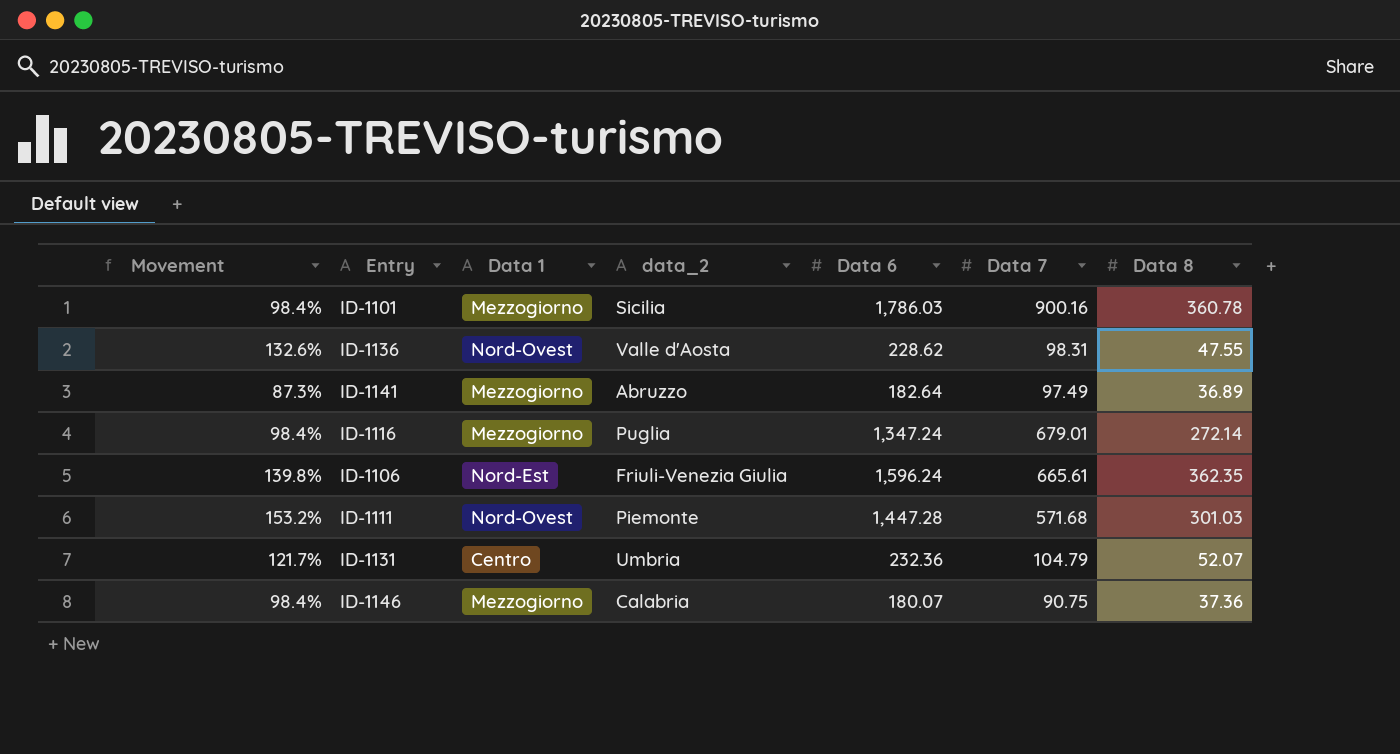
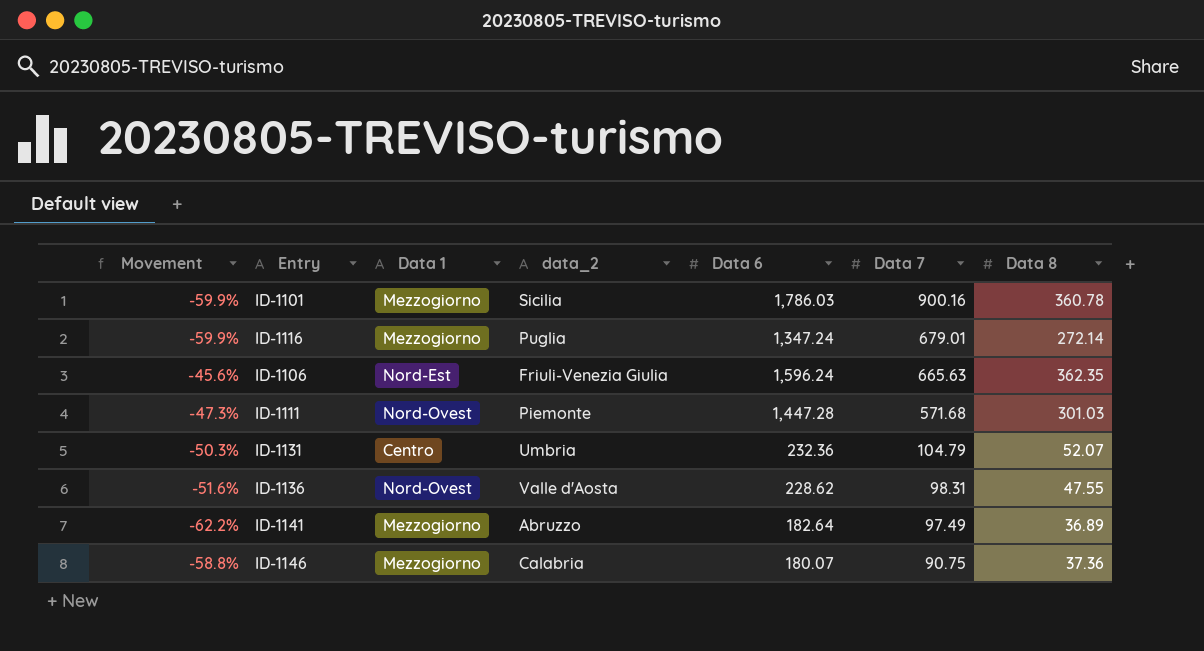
row order: none -> Data 7 descending
column Movement | formula: ([Data 6] - [Data 7]) / [Data 7] -> ([Data 8] - [Data 7]) / [Data 7]
ID-1106 | Data 7: 665.61 -> 665.63

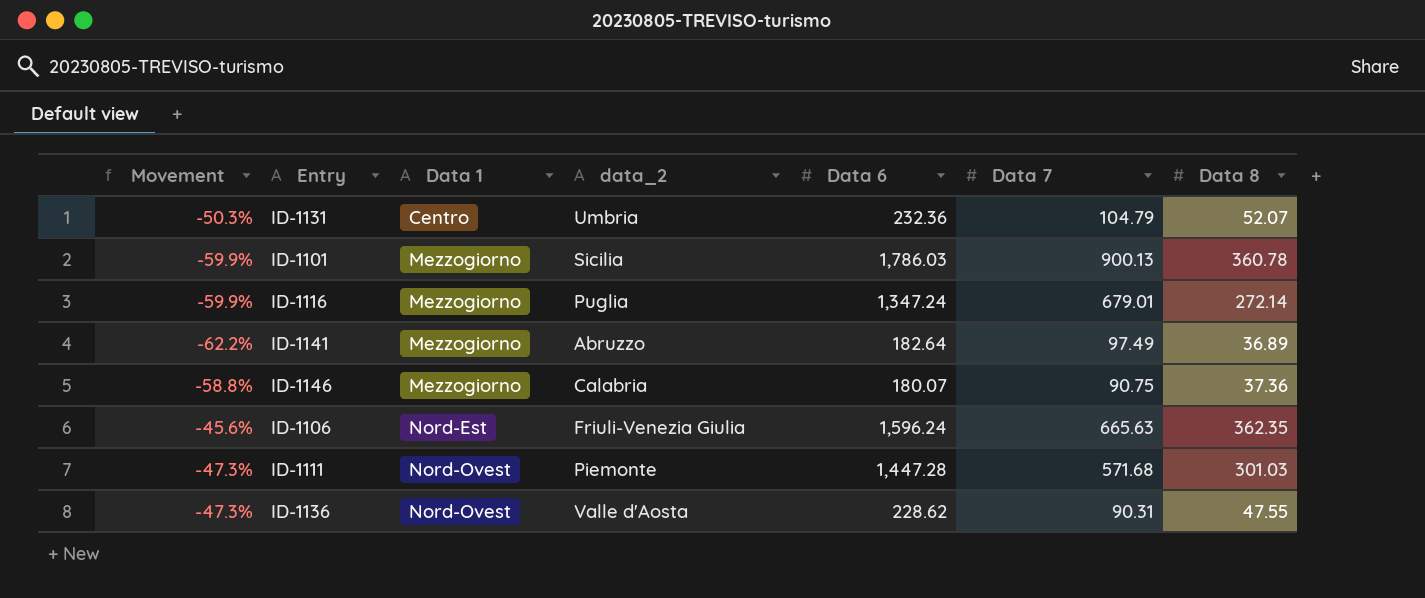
row order: Data 7 descending -> Data 1 ascending
ID-1101 | Data 7: 900.16 -> 900.13
ID-1136 | Movement: -51.6% -> -47.3%
ID-1136 | Data 7: 98.31 -> 90.31

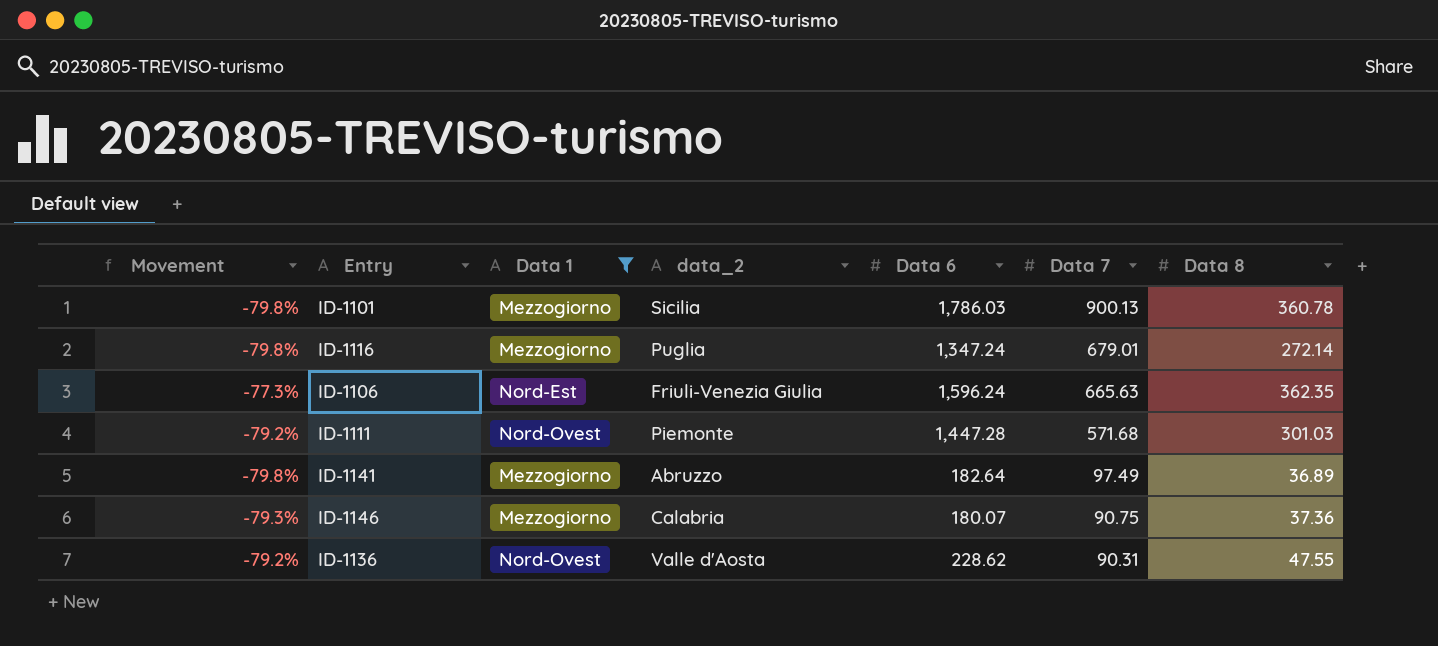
filter: none -> Data 1 != Centro
row order: Data 1 ascending -> Data 7 descending
column Movement | formula: ([Data 8] - [Data 7]) / [Data 7] -> ([Data 8] - [Data 6]) / [Data 6]

